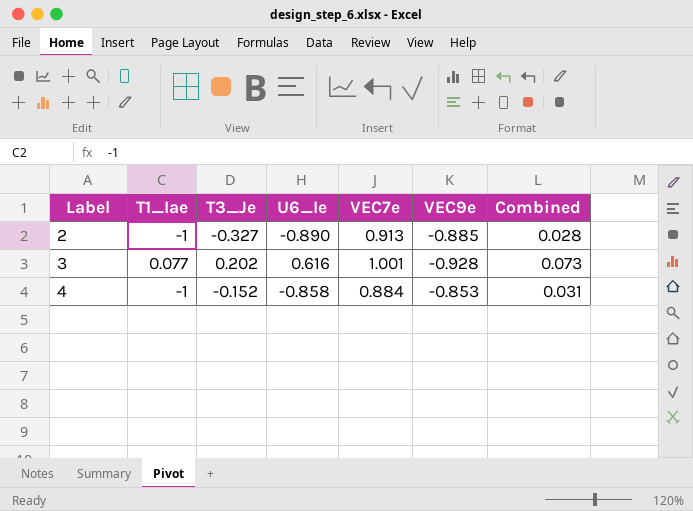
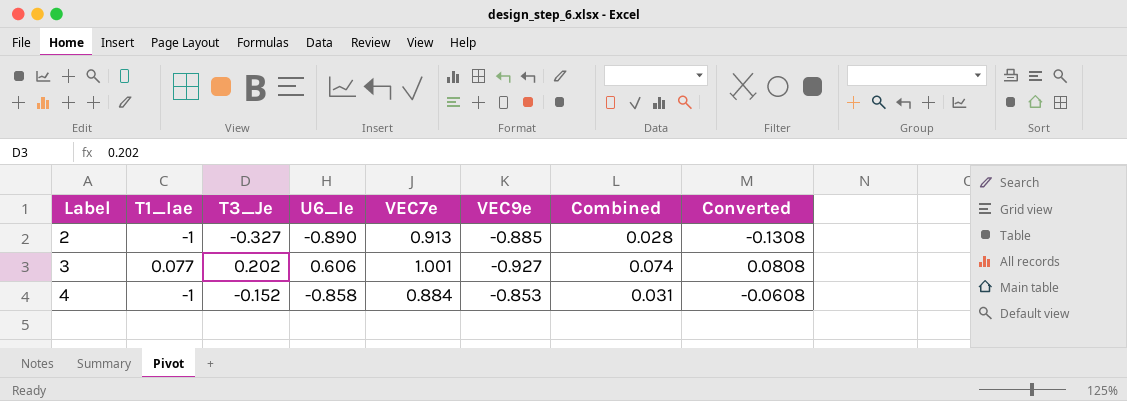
column Converted | formula: none -> [T3_Je] * 0.4
3 | U6_Ie: 0.616 -> 0.606
3 | VEC9e: -0.928 -> -0.927
3 | Combined: 0.073 -> 0.074

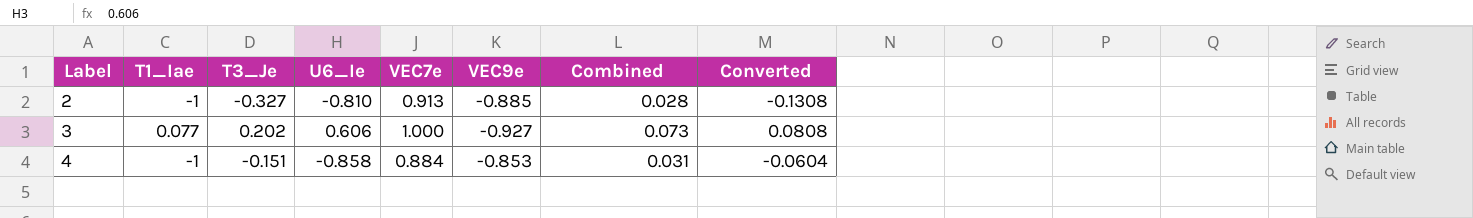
2 | U6_Ie: -0.890 -> -0.810
3 | VEC7e: 1.001 -> 1.000
3 | Combined: 0.074 -> 0.073
4 | T3_Je: -0.152 -> -0.151
4 | Converted: -0.0608 -> -0.0604

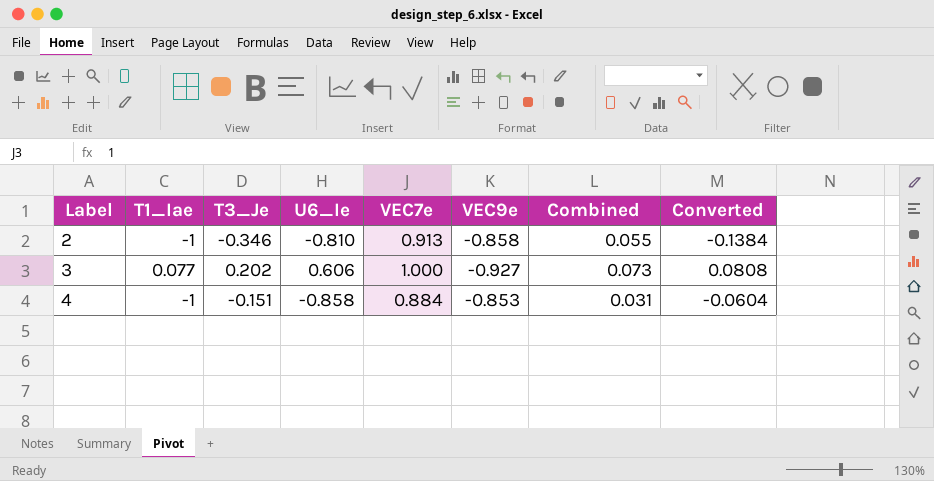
2 | T3_Je: -0.327 -> -0.346
2 | VEC9e: -0.885 -> -0.858
2 | Combined: 0.028 -> 0.055
2 | Converted: -0.1308 -> -0.1384

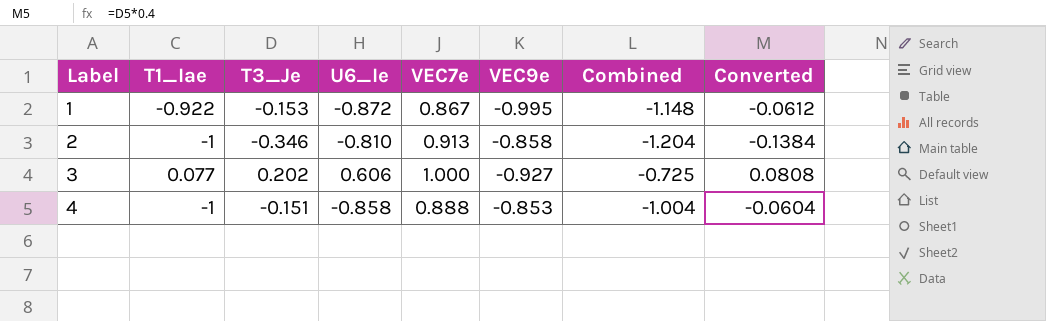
column Combined | formula: [VEC7e] + [VEC9e] -> [T3_Je] + [VEC9e]
row 1: none -> -0.922 | -0.153 | -0.872 | 0.867 | -0.995 | -1.148 | -0.0612
4 | VEC7e: 0.884 -> 0.888

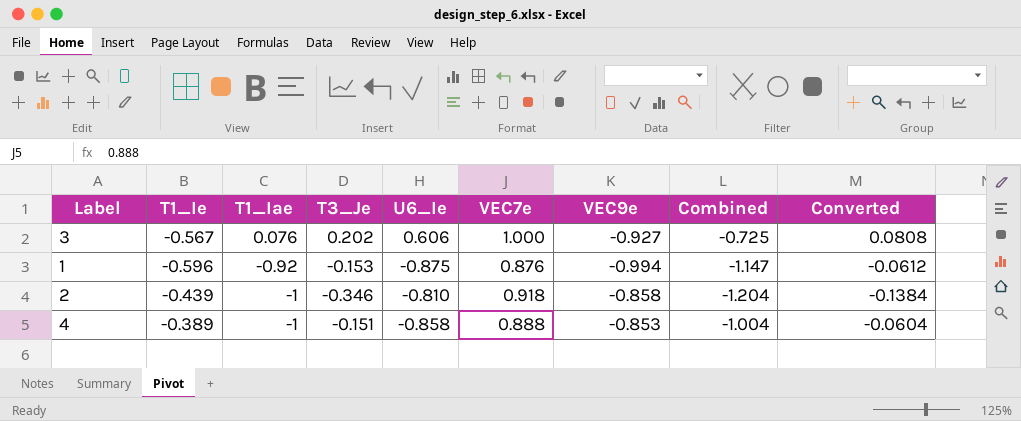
row order: Label ascending -> T1_Iae descending
column T1_Ie | position: none -> 2
3 | T1_Iae: 0.077 -> 0.076
1 | T1_Iae: -0.922 -> -0.92
1 | U6_Ie: -0.872 -> -0.875
1 | VEC7e: 0.867 -> 0.876
1 | VEC9e: -0.995 -> -0.994
1 | Combined: -1.148 -> -1.147
2 | VEC7e: 0.913 -> 0.918

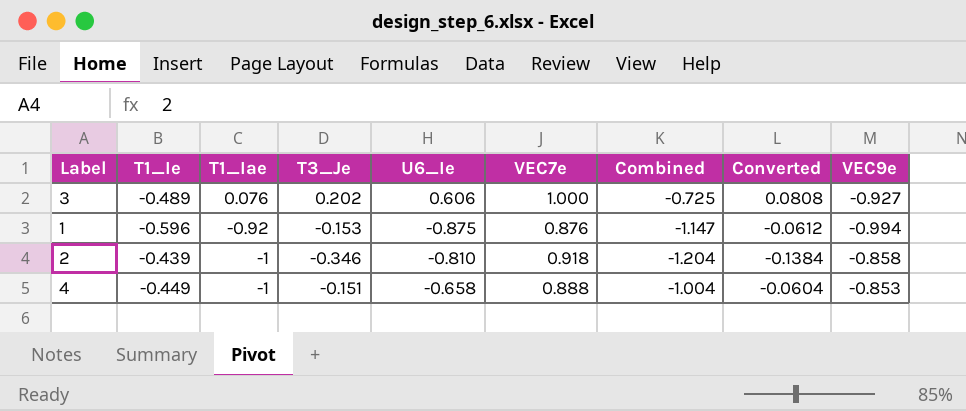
column VEC9e | position: 7 -> 9
3 | T1_Ie: -0.567 -> -0.489
4 | T1_Ie: -0.389 -> -0.449
4 | U6_Ie: -0.858 -> -0.658

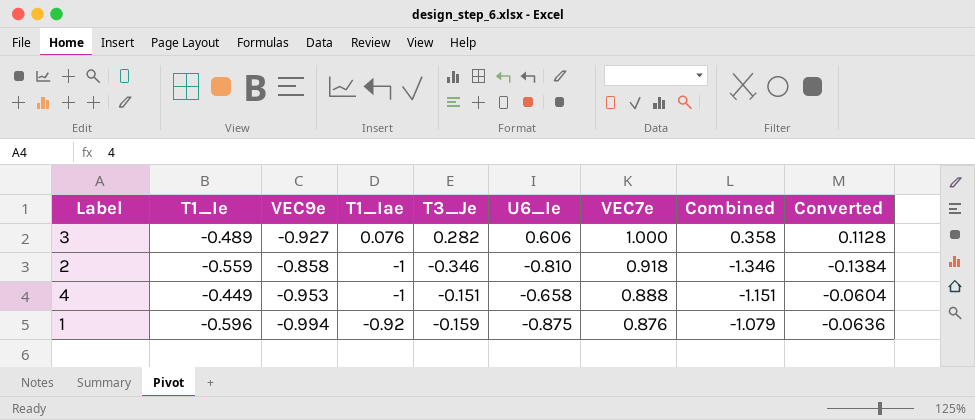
row order: T1_Iae descending -> VEC7e descending
column VEC9e | position: 9 -> 3
column Combined | formula: [T3_Je] + [VEC9e] -> [T1_Iae] + [T3_Je]
3 | T3_Je: 0.202 -> 0.282
3 | Converted: 0.0808 -> 0.1128
2 | T1_Ie: -0.439 -> -0.559
4 | VEC9e: -0.853 -> -0.953
1 | T3_Je: -0.153 -> -0.159
1 | Converted: -0.0612 -> -0.0636

